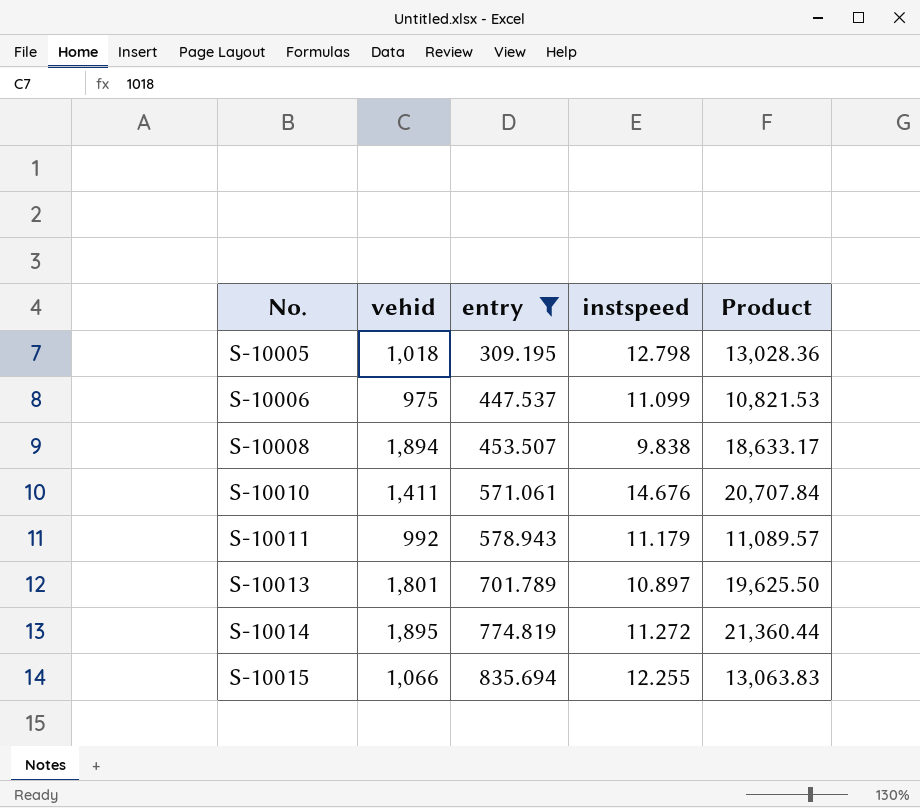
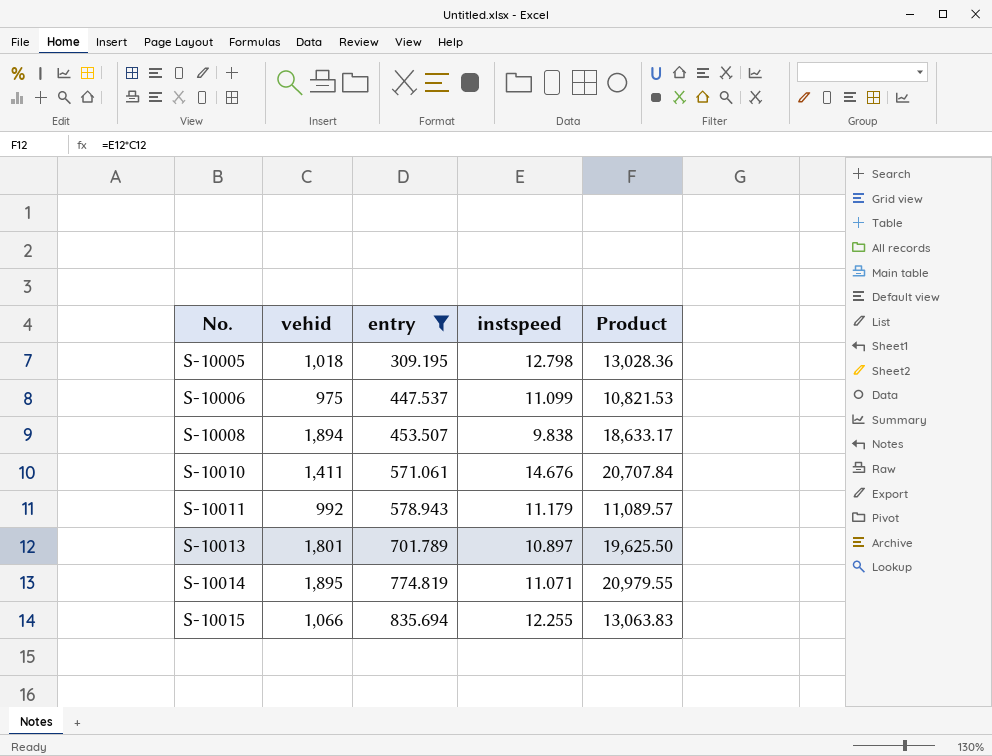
S-10014 | instspeed: 11.272 -> 11.071
S-10014 | Product: 21,360.44 -> 20,979.55

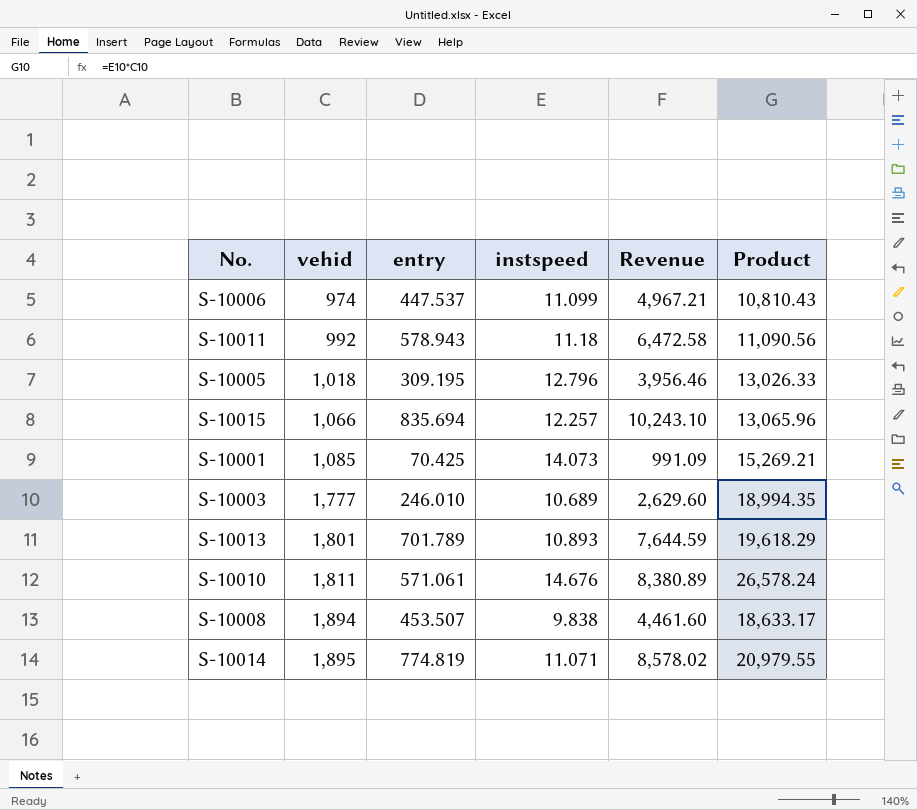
filter: entry >= 309.195 -> none
row order: No. ascending -> vehid ascending
column Revenue | formula: none -> [entry] * [instspeed]
S-10006 | vehid: 975 -> 974
S-10006 | Product: 10,821.53 -> 10,810.43
S-10011 | instspeed: 11.179 -> 11.18
S-10011 | Product: 11,089.57 -> 11,090.56
S-10005 | instspeed: 12.798 -> 12.796
S-10005 | Product: 13,028.36 -> 13,026.33
S-10015 | instspeed: 12.255 -> 12.257
S-10015 | Product: 13,063.83 -> 13,065.96
S-10013 | instspeed: 10.897 -> 10.893
S-10013 | Product: 19,625.50 -> 19,618.29
S-10010 | vehid: 1,411 -> 1,811
S-10010 | Product: 20,707.84 -> 26,578.24

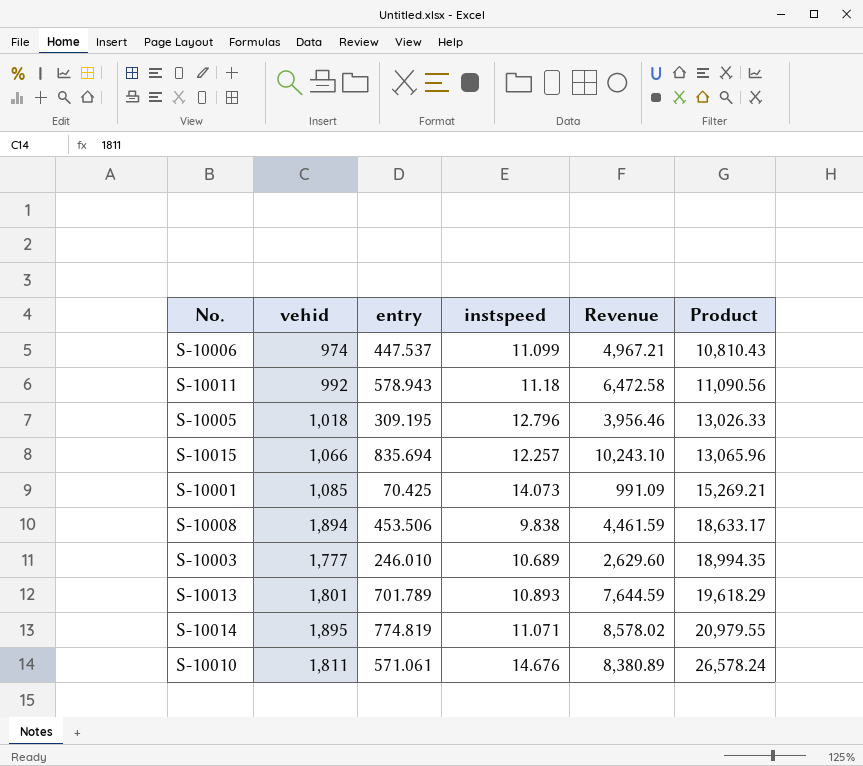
row order: vehid ascending -> Product ascending
S-10008 | entry: 453.507 -> 453.506
S-10008 | Revenue: 4,461.60 -> 4,461.59

